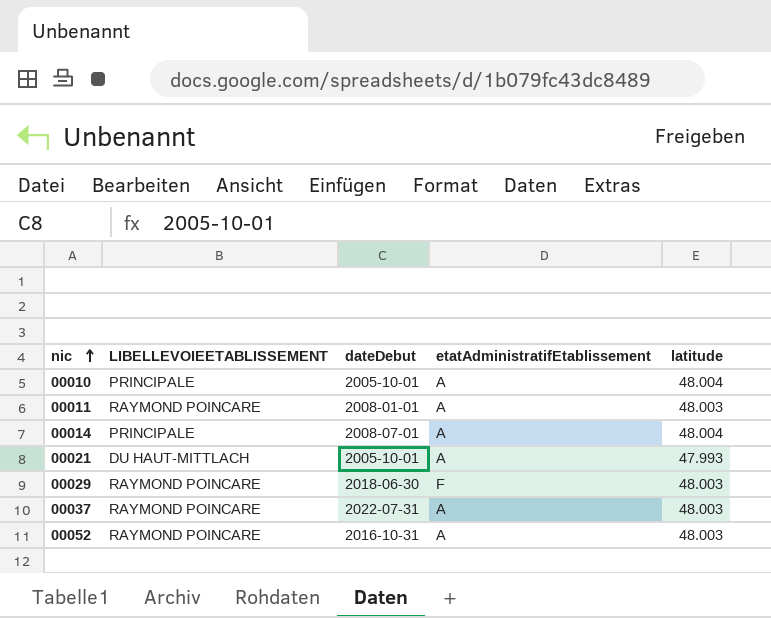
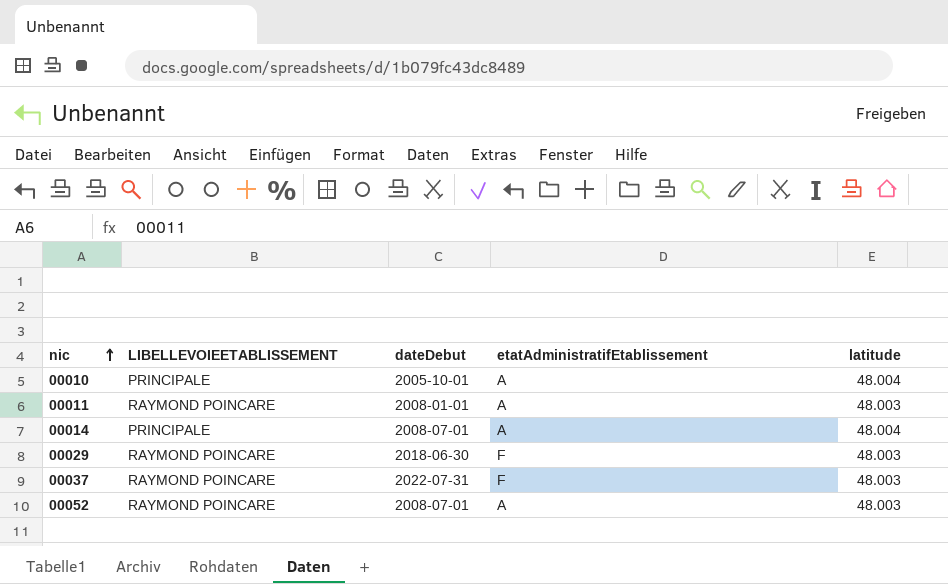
row 00021: DU HAUT-MITTLACH | 2005-10-01 | A | 47.993 -> none
00037 | etatAdministratifEtablissement: A -> F
00052 | dateDebut: 2016-10-31 -> 2008-07-01

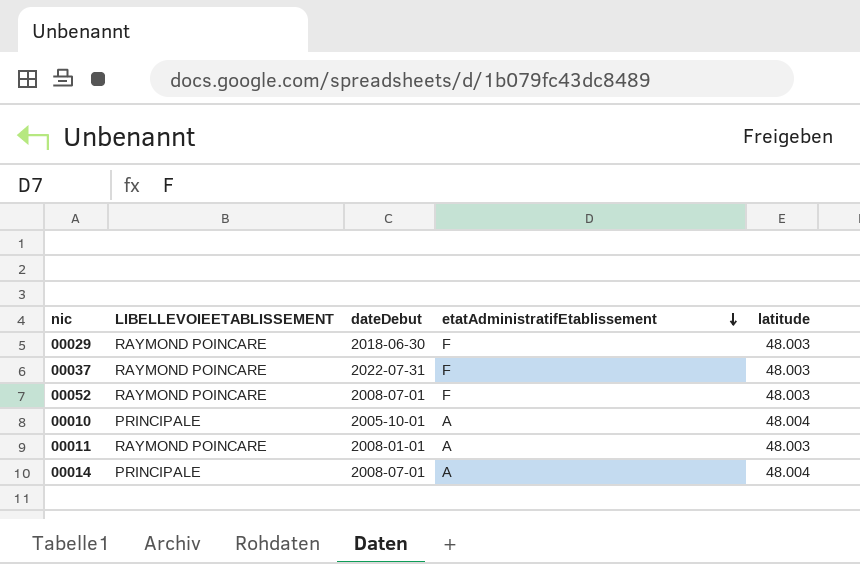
row order: nic ascending -> etatAdministratifEtablissement descending
00052 | etatAdministratifEtablissement: A -> F

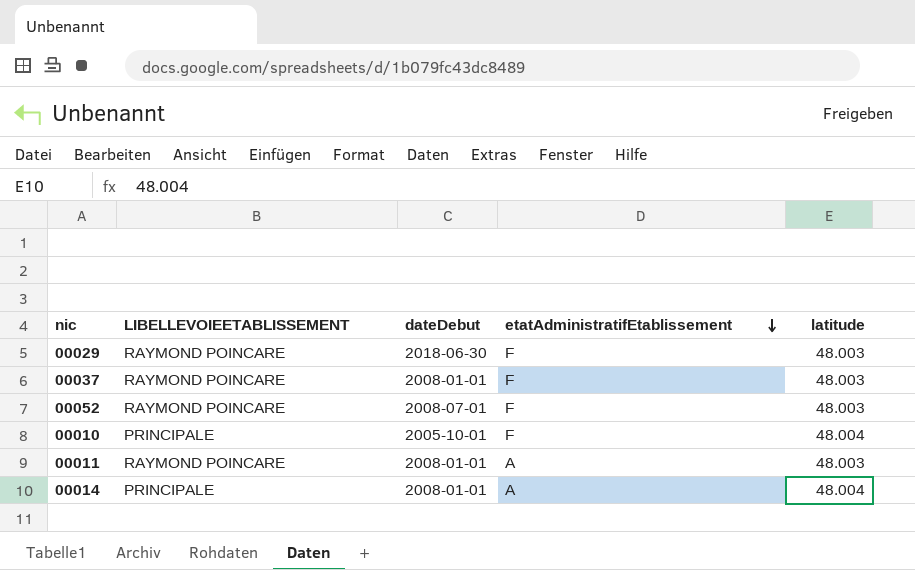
00037 | dateDebut: 2022-07-31 -> 2008-01-01
00010 | etatAdministratifEtablissement: A -> F
00014 | dateDebut: 2008-07-01 -> 2008-01-01

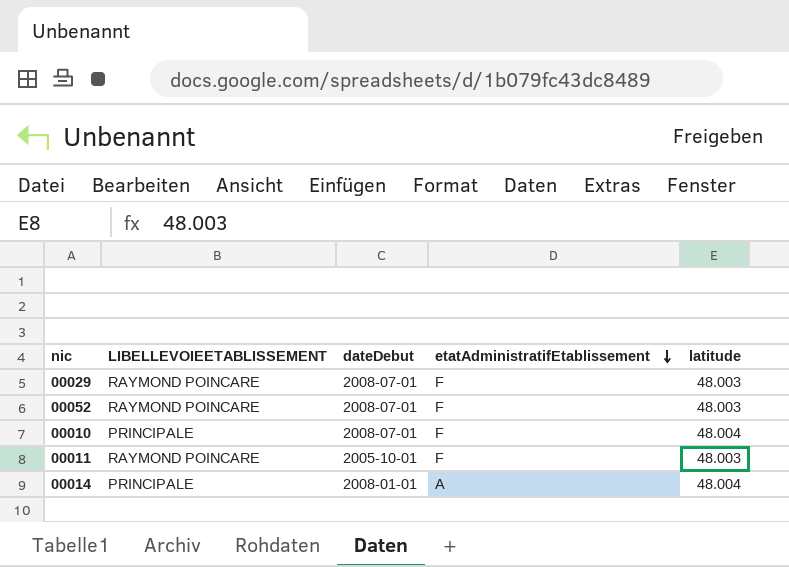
row 00037: RAYMOND POINCARE | 2008-01-01 | F | 48.003 -> none
00029 | dateDebut: 2018-06-30 -> 2008-07-01
00010 | dateDebut: 2005-10-01 -> 2008-07-01
00011 | dateDebut: 2008-01-01 -> 2005-10-01
00011 | etatAdministratifEtablissement: A -> F

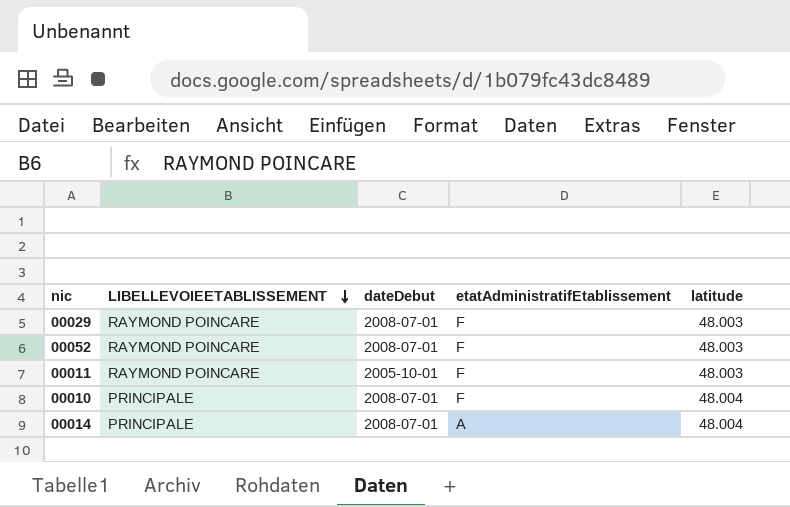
row order: etatAdministratifEtablissement descending -> LIBELLEVOIEETABLISSEMENT descending
00014 | dateDebut: 2008-01-01 -> 2008-07-01

